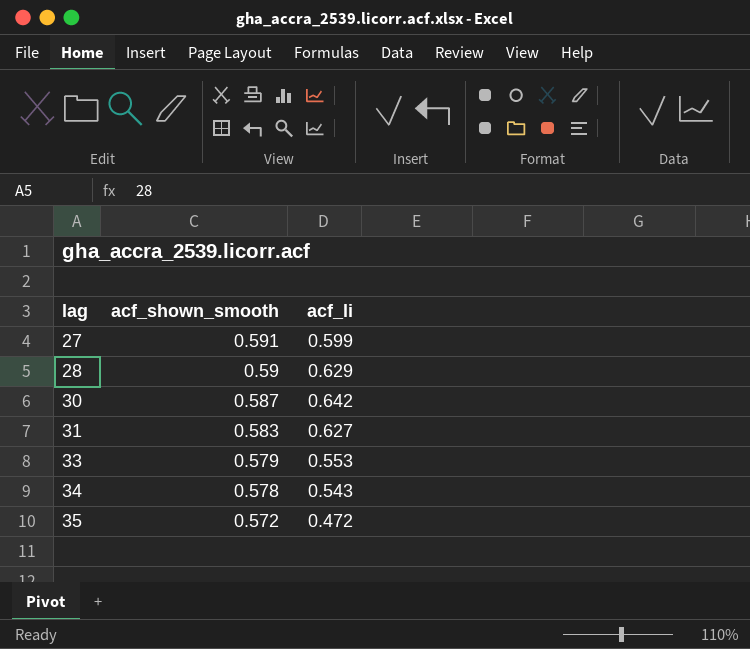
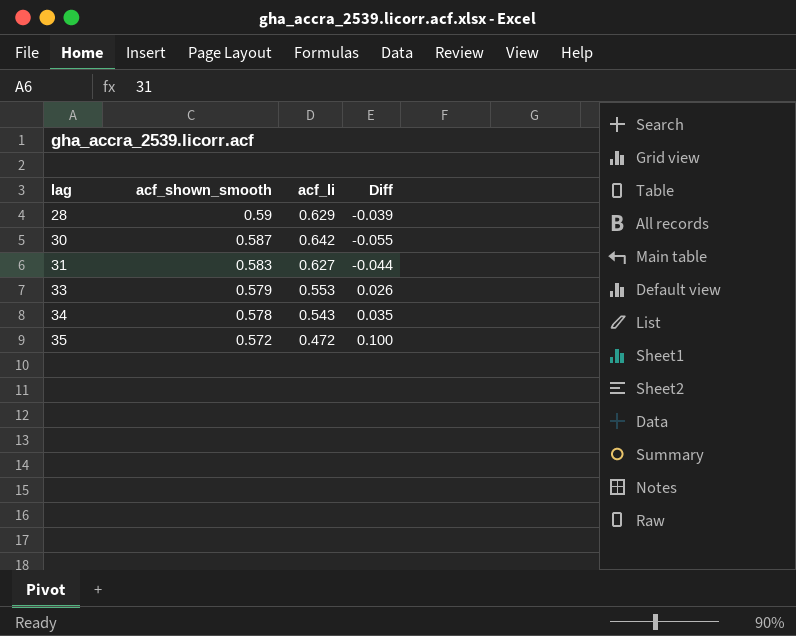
column Diff | formula: none -> [acf_shown_smooth] - [acf_li]
row 27: 0.591 | 0.599 -> none

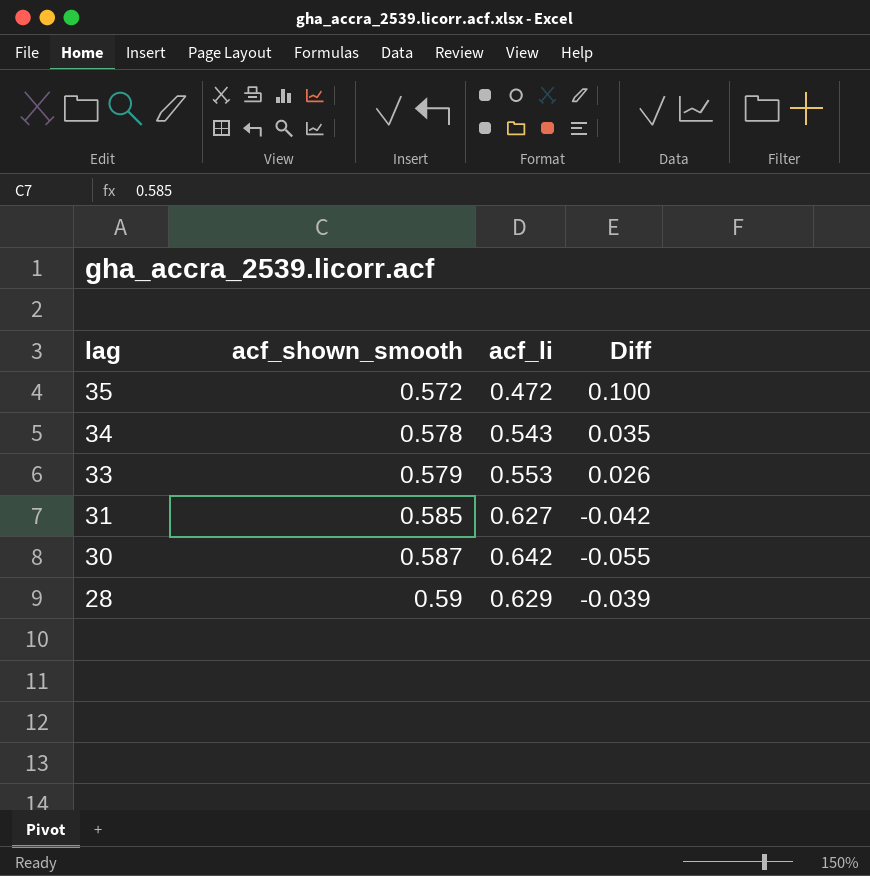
row order: lag ascending -> lag descending
31 | acf_shown_smooth: 0.583 -> 0.585
31 | Diff: -0.044 -> -0.042

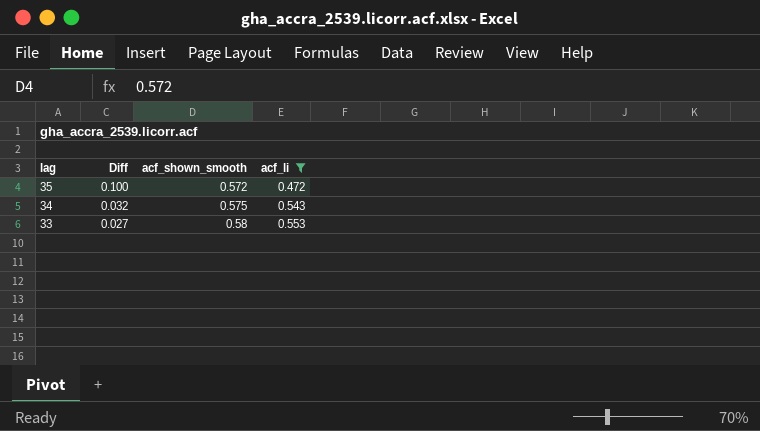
filter: none -> acf_li <= 0.553
column Diff | position: 4 -> 2
34 | Diff: 0.035 -> 0.032
34 | acf_shown_smooth: 0.578 -> 0.575
33 | Diff: 0.026 -> 0.027
33 | acf_shown_smooth: 0.579 -> 0.58

